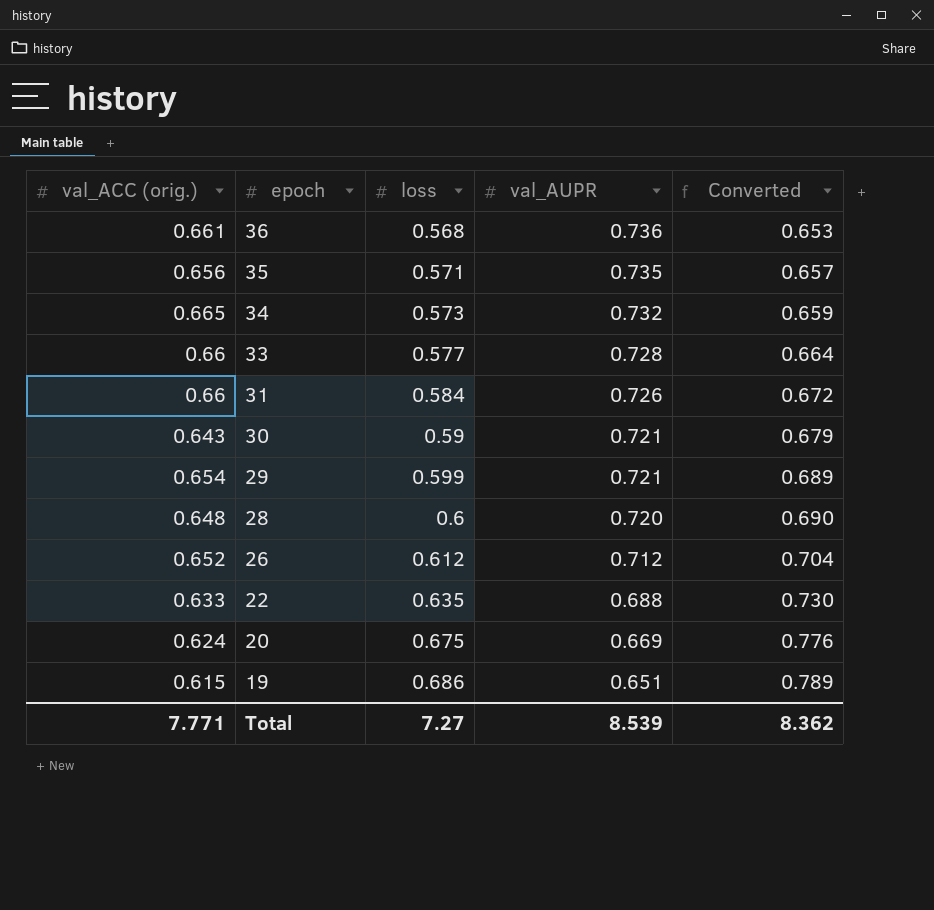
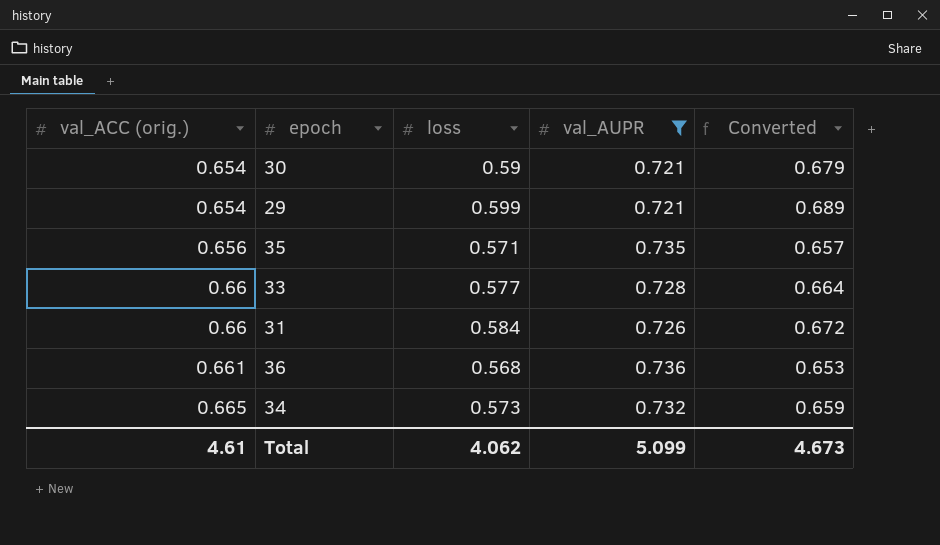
filter: none -> val_AUPR >= 0.721
row order: epoch descending -> val_ACC (orig.) ascending
30 | val_ACC (orig.): 0.643 -> 0.654
Total | val_ACC (orig.): 7.771 -> 4.61
Total | loss: 7.27 -> 4.062
Total | val_AUPR: 8.539 -> 5.099
Total | Converted: 8.362 -> 4.673

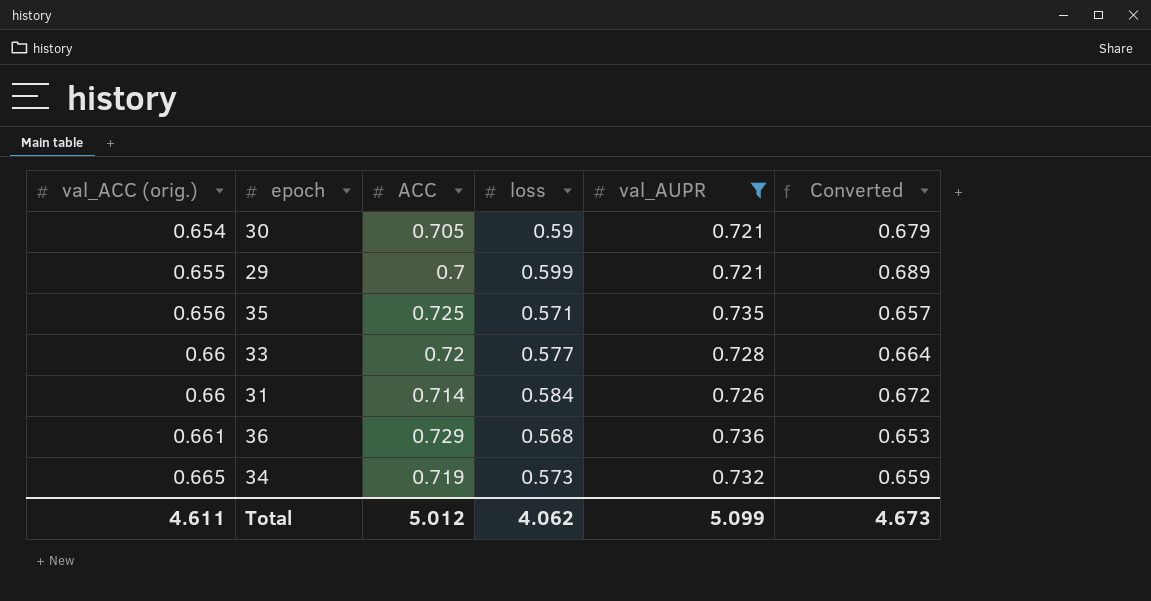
column ACC | position: none -> 3
29 | val_ACC (orig.): 0.654 -> 0.655
Total | val_ACC (orig.): 4.61 -> 4.611

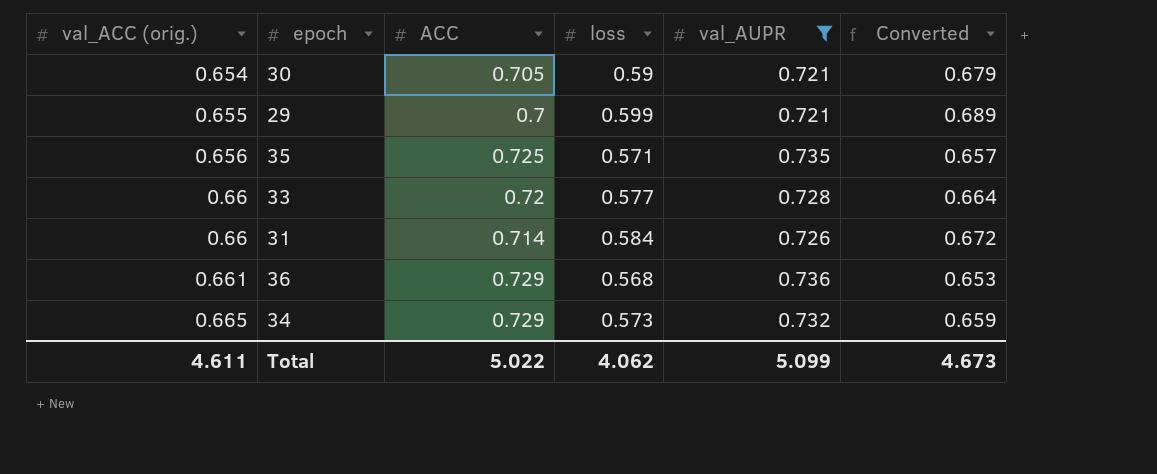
34 | ACC: 0.719 -> 0.729
Total | ACC: 5.012 -> 5.022

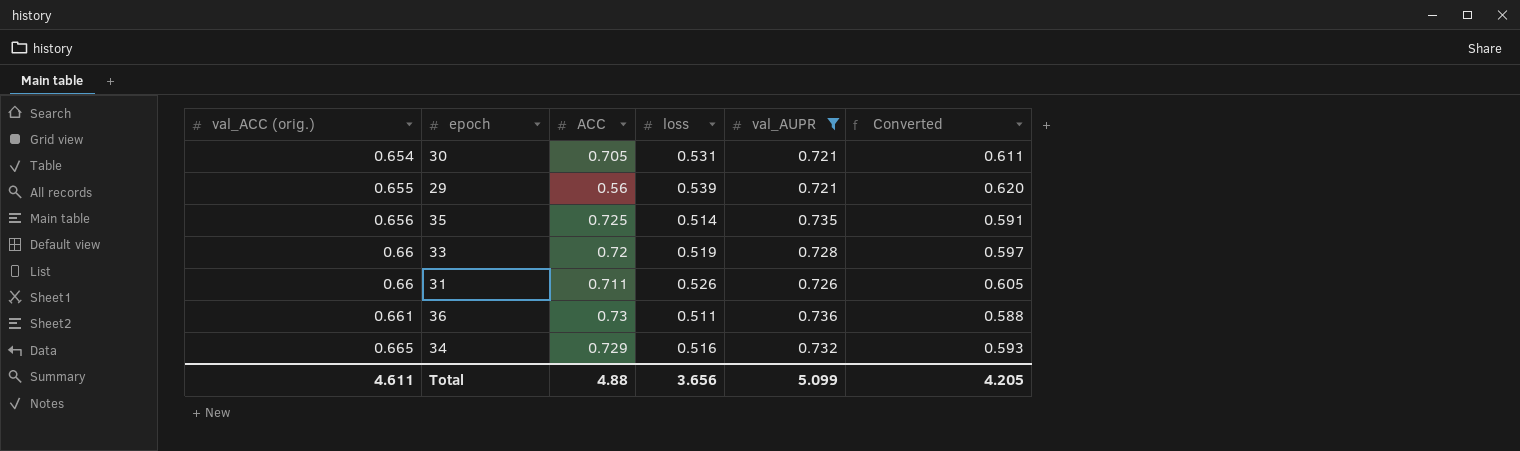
30 | loss: 0.59 -> 0.531
30 | Converted: 0.679 -> 0.611
29 | ACC: 0.7 -> 0.56
29 | loss: 0.599 -> 0.539
29 | Converted: 0.689 -> 0.620
35 | loss: 0.571 -> 0.514
35 | Converted: 0.657 -> 0.591
33 | loss: 0.577 -> 0.519
33 | Converted: 0.664 -> 0.597
31 | ACC: 0.714 -> 0.711
31 | loss: 0.584 -> 0.526
31 | Converted: 0.672 -> 0.605
36 | ACC: 0.729 -> 0.73
36 | loss: 0.568 -> 0.511
36 | Converted: 0.653 -> 0.588
34 | loss: 0.573 -> 0.516
34 | Converted: 0.659 -> 0.593
Total | ACC: 5.022 -> 4.88
Total | loss: 4.062 -> 3.656
Total | Converted: 4.673 -> 4.205

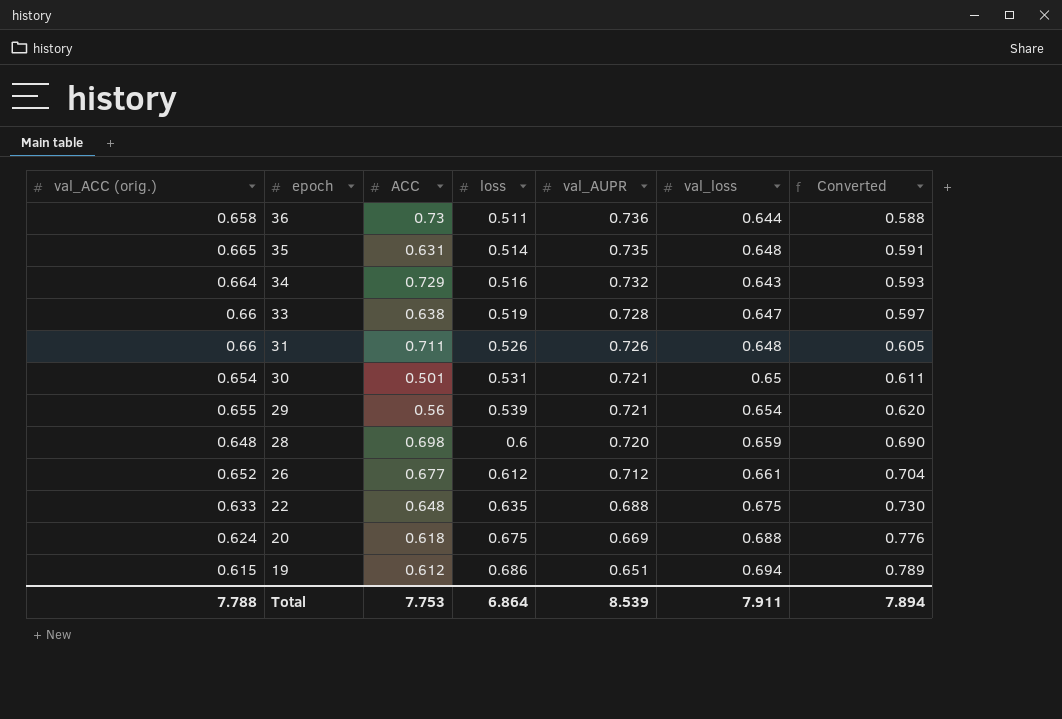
filter: val_AUPR >= 0.721 -> none
row order: val_ACC (orig.) ascending -> epoch descending
column val_loss | position: none -> 6
36 | val_ACC (orig.): 0.661 -> 0.658
35 | val_ACC (orig.): 0.656 -> 0.665
35 | ACC: 0.725 -> 0.631
34 | val_ACC (orig.): 0.665 -> 0.664
33 | ACC: 0.72 -> 0.638
30 | ACC: 0.705 -> 0.501
Total | val_ACC (orig.): 4.611 -> 7.788
Total | ACC: 4.88 -> 7.753
Total | loss: 3.656 -> 6.864
Total | val_AUPR: 5.099 -> 8.539
Total | Converted: 4.205 -> 7.894

